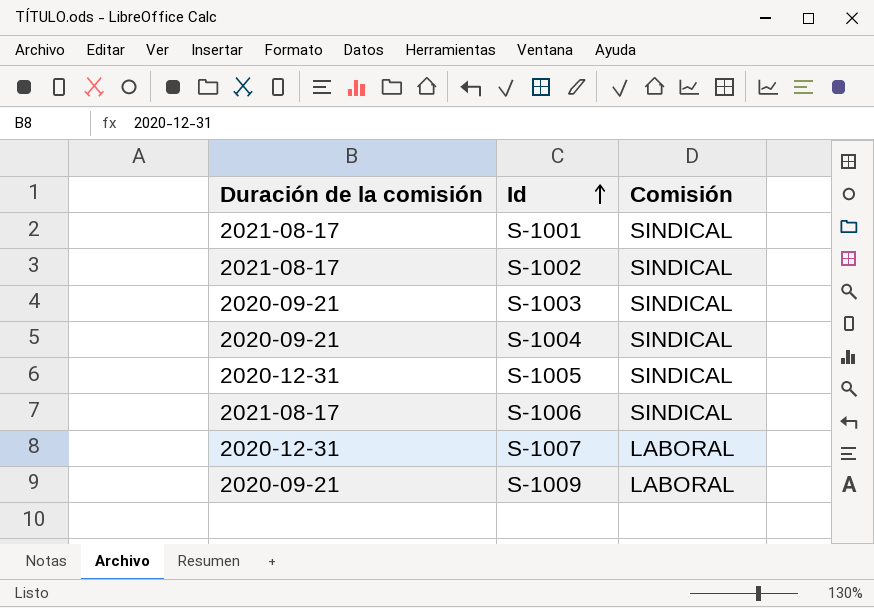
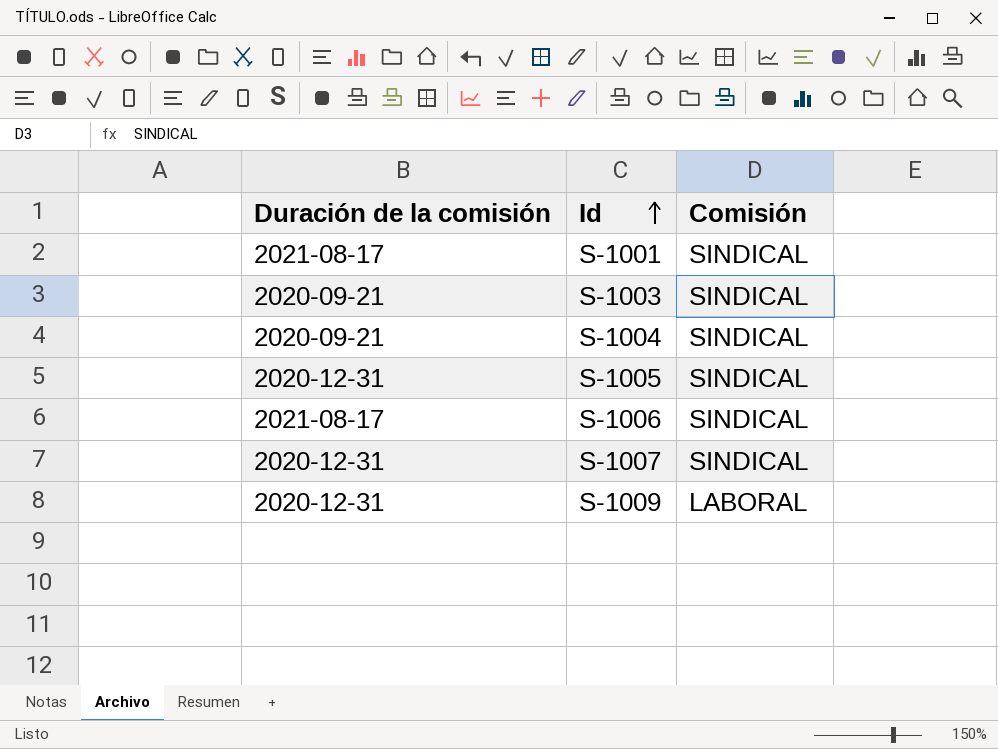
row S-1002: 2021-08-17 | SINDICAL -> none
S-1007 | Comisión: LABORAL -> SINDICAL
S-1009 | Duración de la comisión: 2020-09-21 -> 2020-12-31

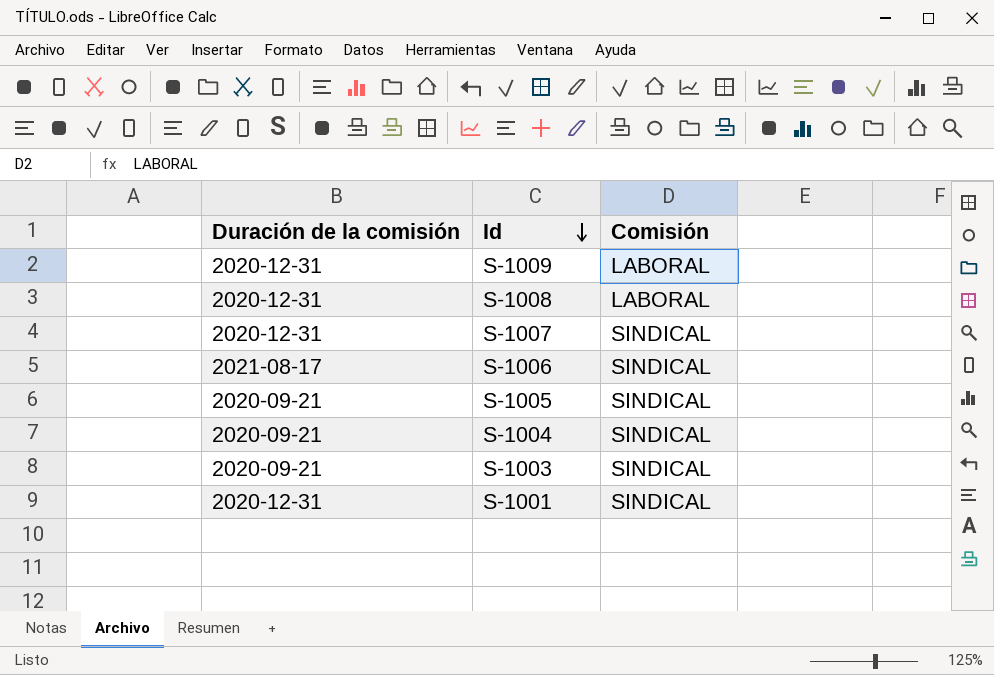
row order: Id ascending -> Id descending
row S-1008: none -> 2020-12-31 | LABORAL
S-1005 | Duración de la comisión: 2020-12-31 -> 2020-09-21
S-1001 | Duración de la comisión: 2021-08-17 -> 2020-12-31

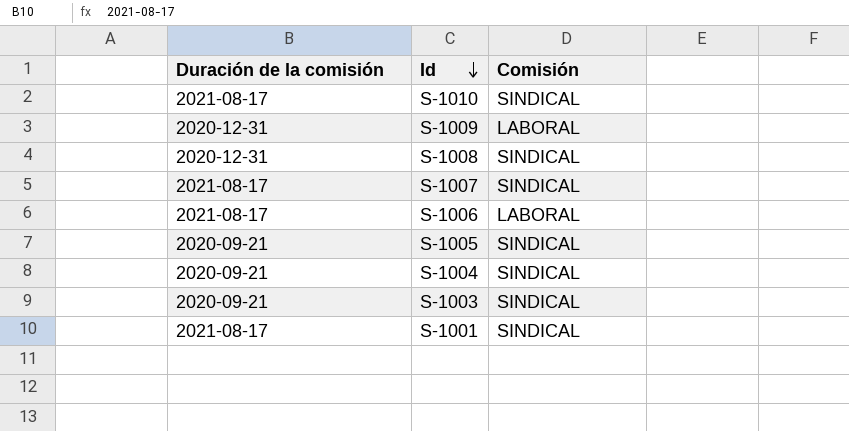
row S-1010: none -> 2021-08-17 | SINDICAL
S-1008 | Comisión: LABORAL -> SINDICAL
S-1007 | Duración de la comisión: 2020-12-31 -> 2021-08-17
S-1006 | Comisión: SINDICAL -> LABORAL
S-1001 | Duración de la comisión: 2020-12-31 -> 2021-08-17

